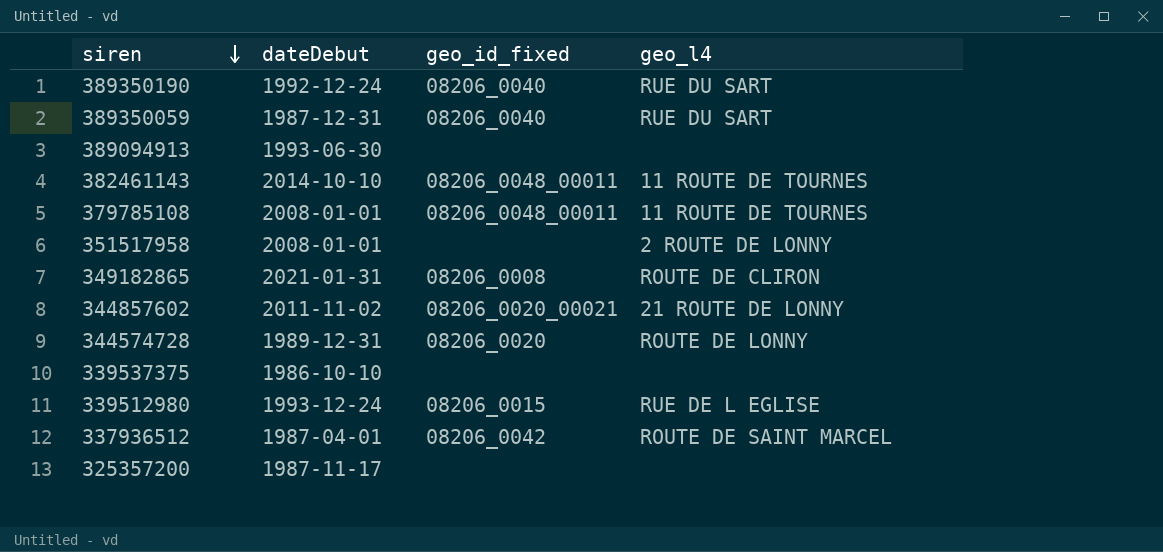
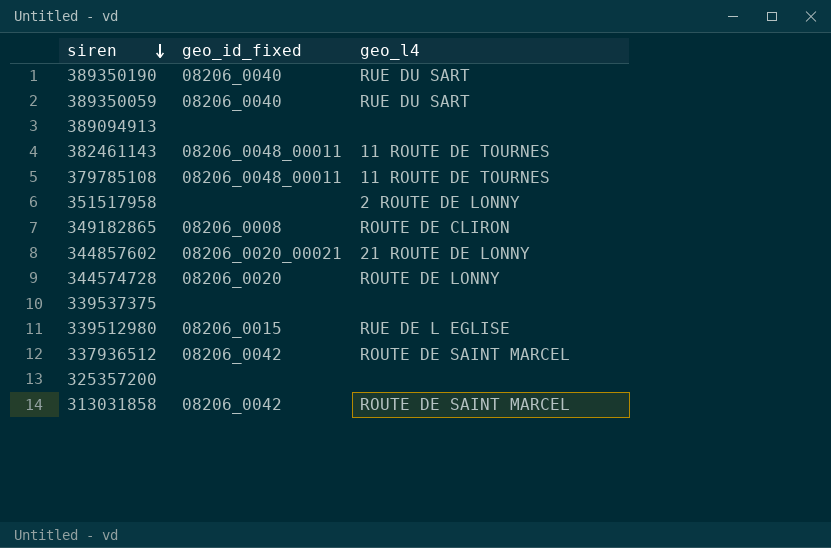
column dateDebut | position: 2 -> none
row 313031858: none -> 08206_0042 | ROUTE DE SAINT MARCEL

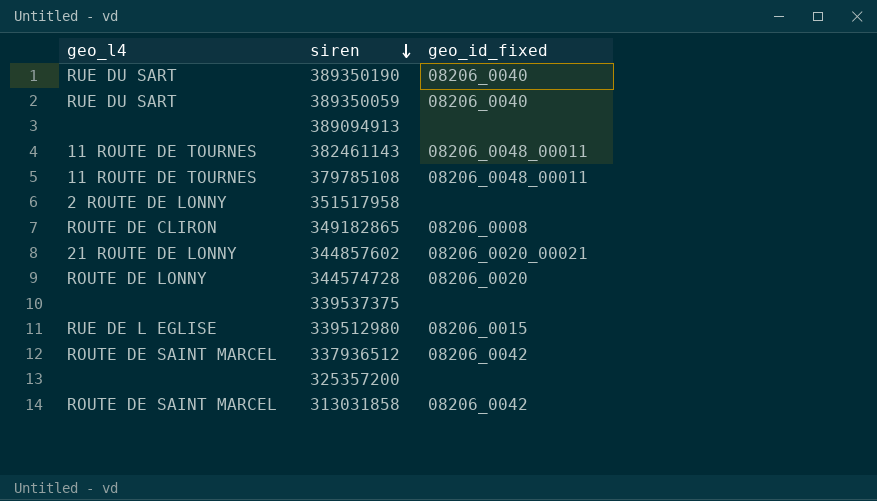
column geo_l4 | position: 3 -> 1

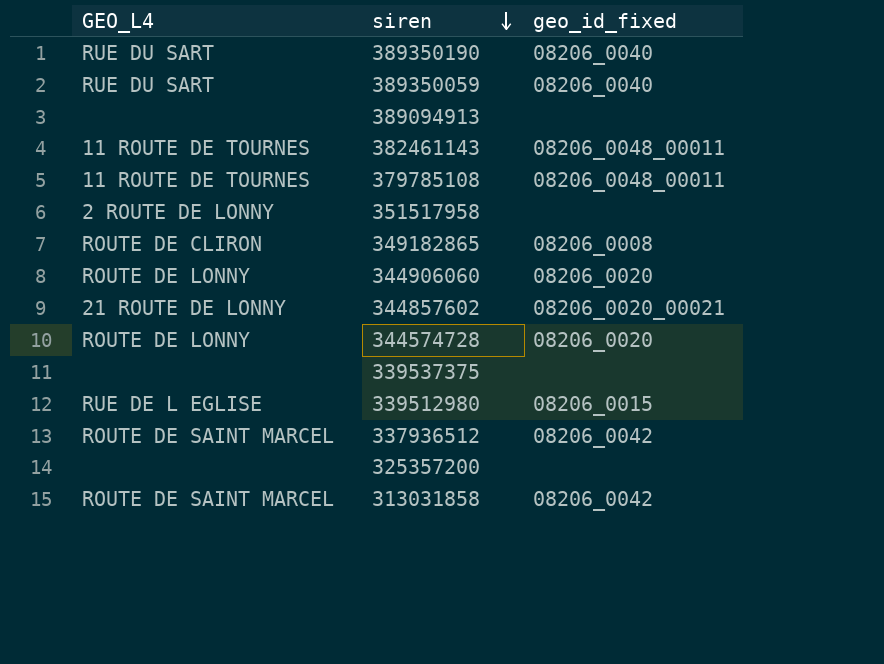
column name: geo_l4 -> GEO_L4
row 344906060: none -> ROUTE DE LONNY | 08206_0020

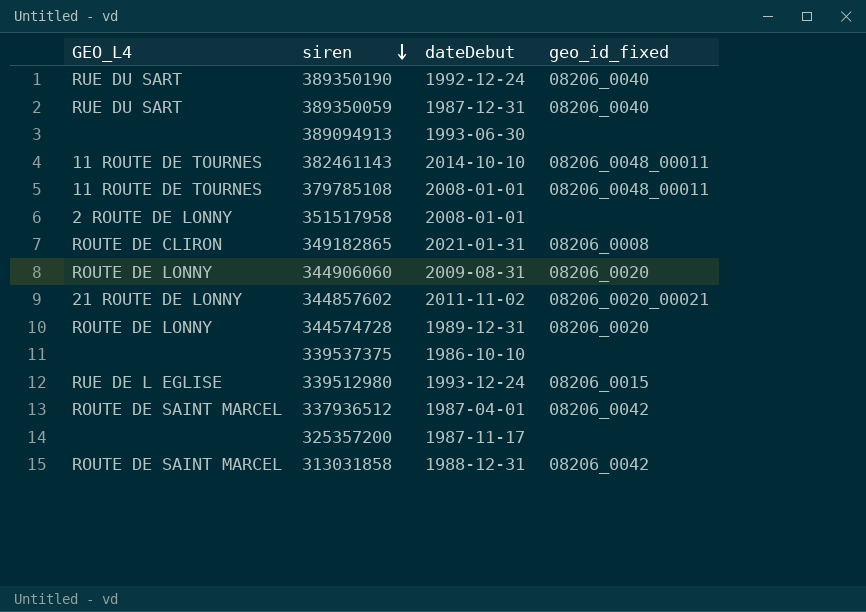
column dateDebut | position: none -> 3

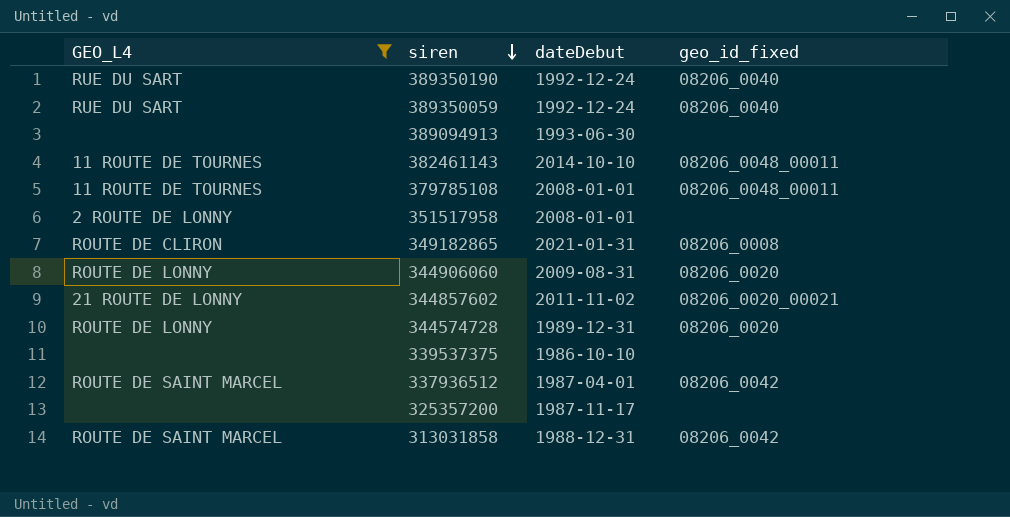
filter: none -> GEO_L4 != RUE DE L EGLISE
389350059 | dateDebut: 1987-12-31 -> 1992-12-24

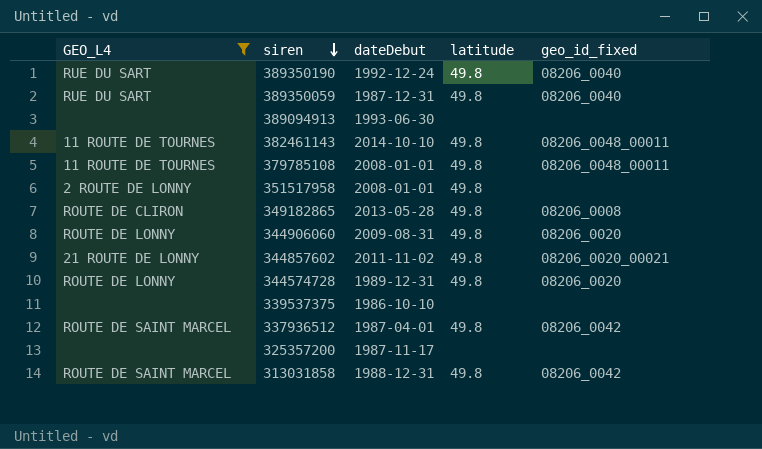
column latitude | position: none -> 4
389350059 | dateDebut: 1992-12-24 -> 1987-12-31
349182865 | dateDebut: 2021-01-31 -> 2013-05-28

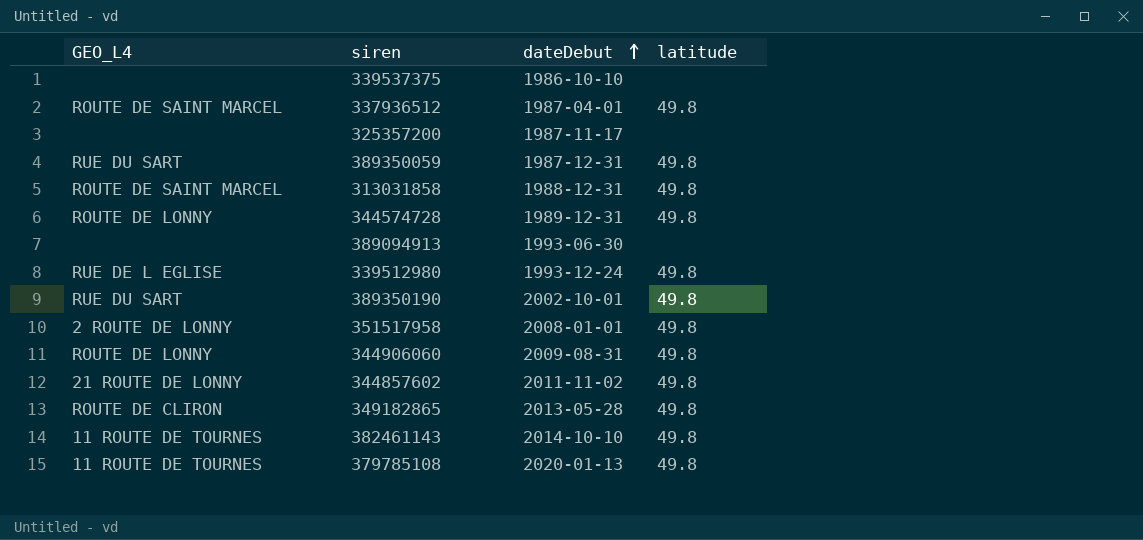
filter: GEO_L4 != RUE DE L EGLISE -> none
row order: siren descending -> dateDebut ascending
column geo_id_fixed | position: 5 -> none
389350190 | dateDebut: 1992-12-24 -> 2002-10-01
379785108 | dateDebut: 2008-01-01 -> 2020-01-13

